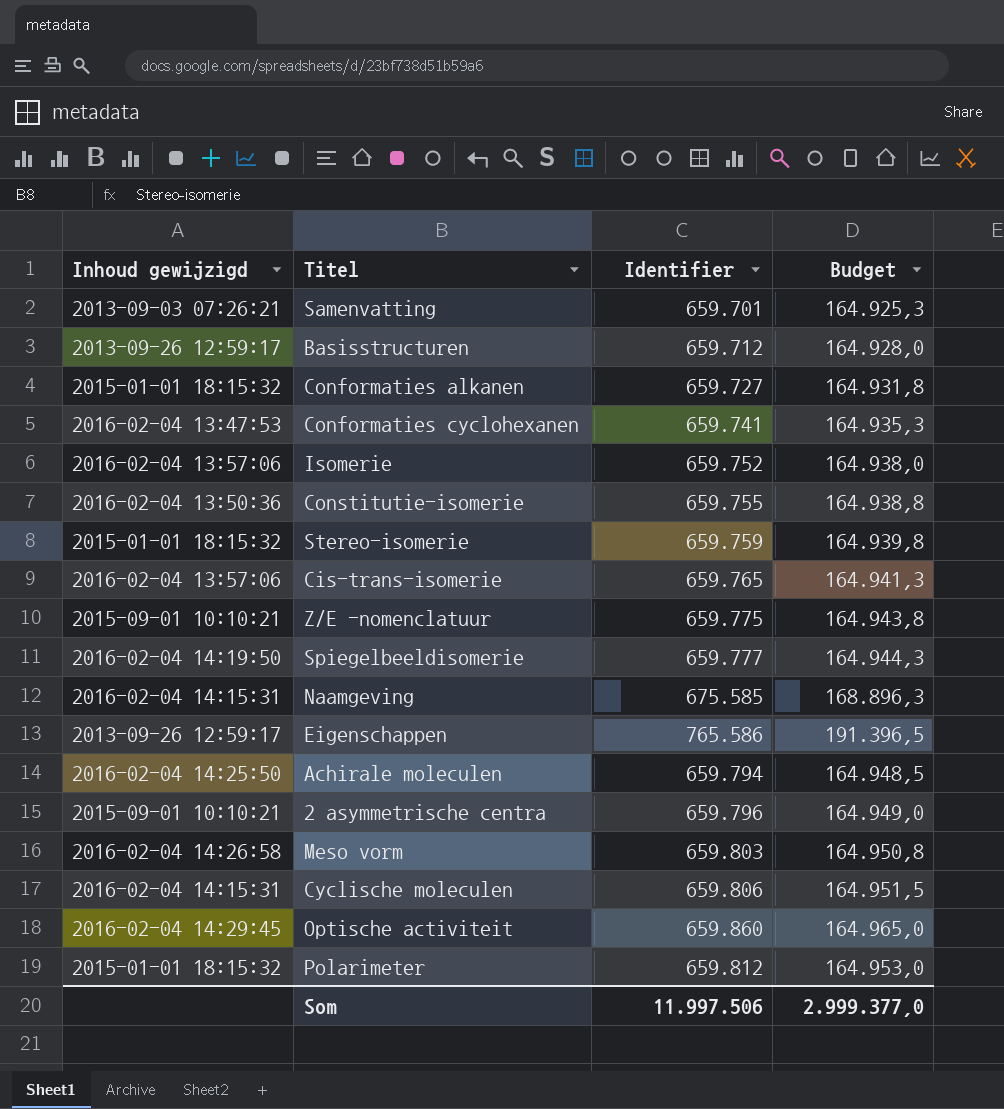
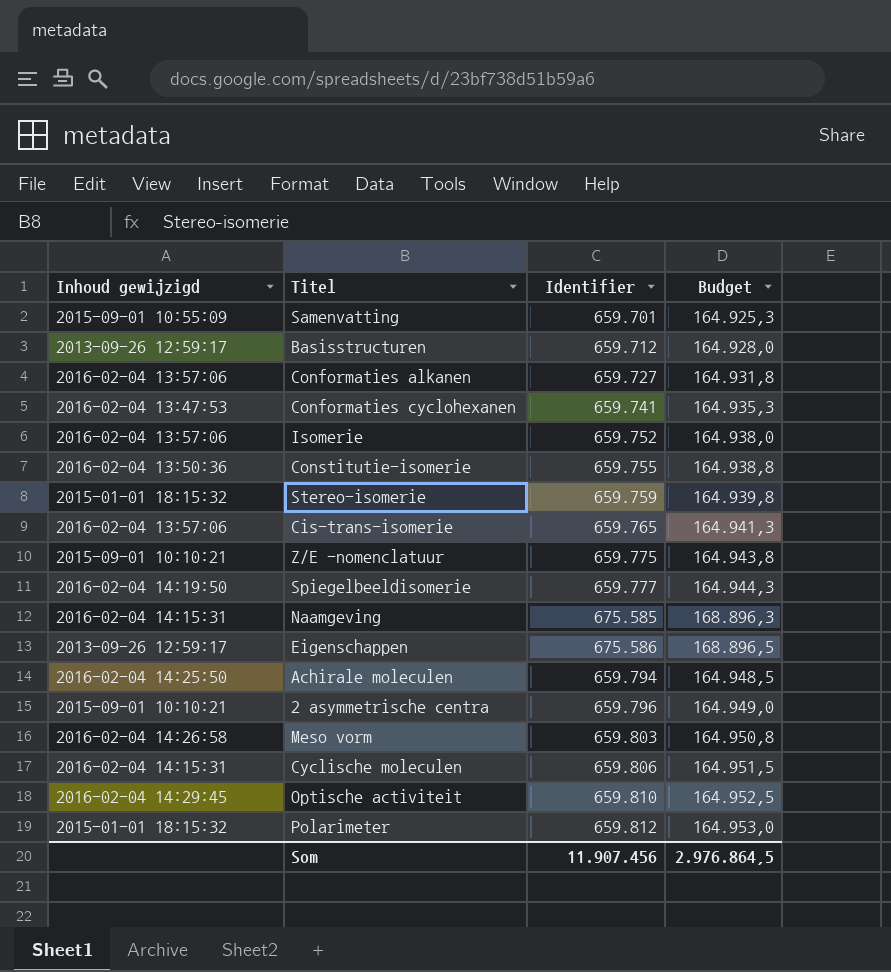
Samenvatting | Inhoud gewijzigd: 2013-09-03 07:26:21 -> 2015-09-01 10:55:09
Conformaties alkanen | Inhoud gewijzigd: 2015-01-01 18:15:32 -> 2016-02-04 13:57:06
Eigenschappen | Identifier: 765.586 -> 675.586
Eigenschappen | Budget: 191.396,5 -> 168.896,5
Optische activiteit | Identifier: 659.860 -> 659.810
Optische activiteit | Budget: 164.965,0 -> 164.952,5
Som | Identifier: 11.997.506 -> 11.907.456
Som | Budget: 2.999.377,0 -> 2.976.864,5

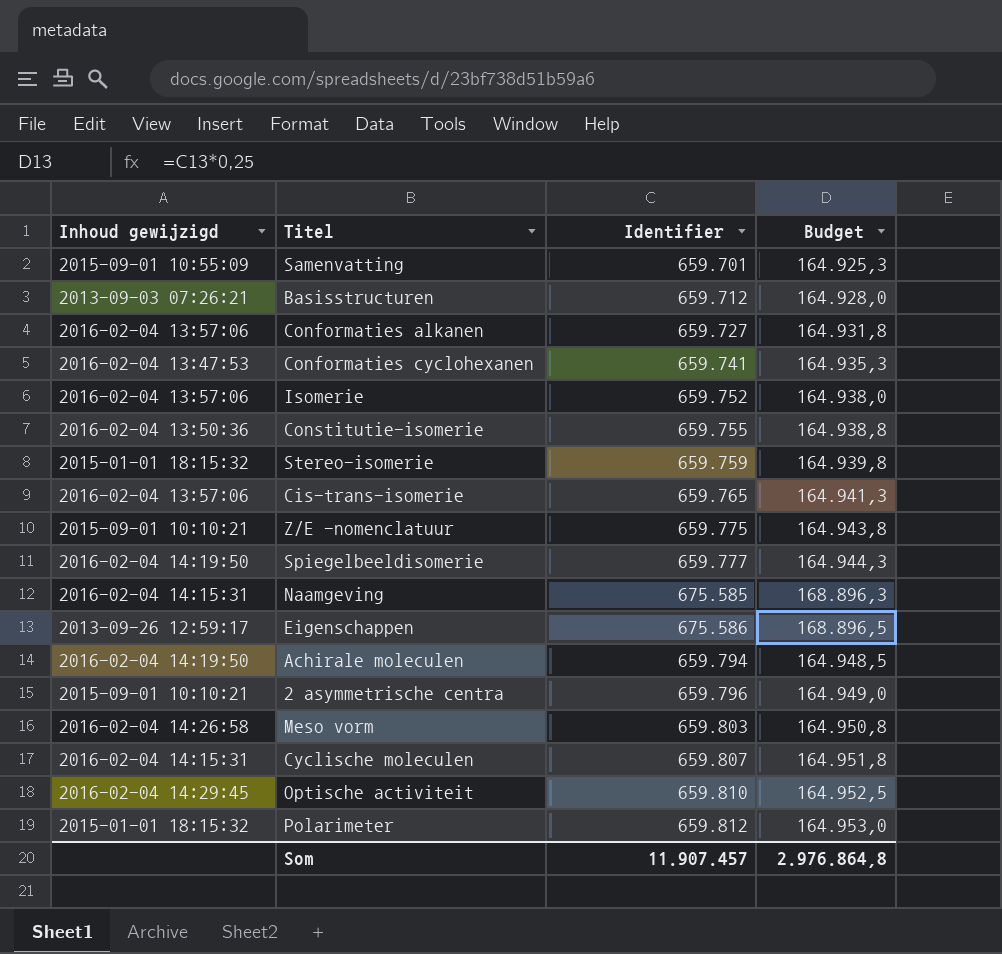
Basisstructuren | Inhoud gewijzigd: 2013-09-26 12:59:17 -> 2013-09-03 07:26:21
Achirale moleculen | Inhoud gewijzigd: 2016-02-04 14:25:50 -> 2016-02-04 14:19:50
Cyclische moleculen | Identifier: 659.806 -> 659.807
Cyclische moleculen | Budget: 164.951,5 -> 164.951,8
Som | Identifier: 11.907.456 -> 11.907.457
Som | Budget: 2.976.864,5 -> 2.976.864,8

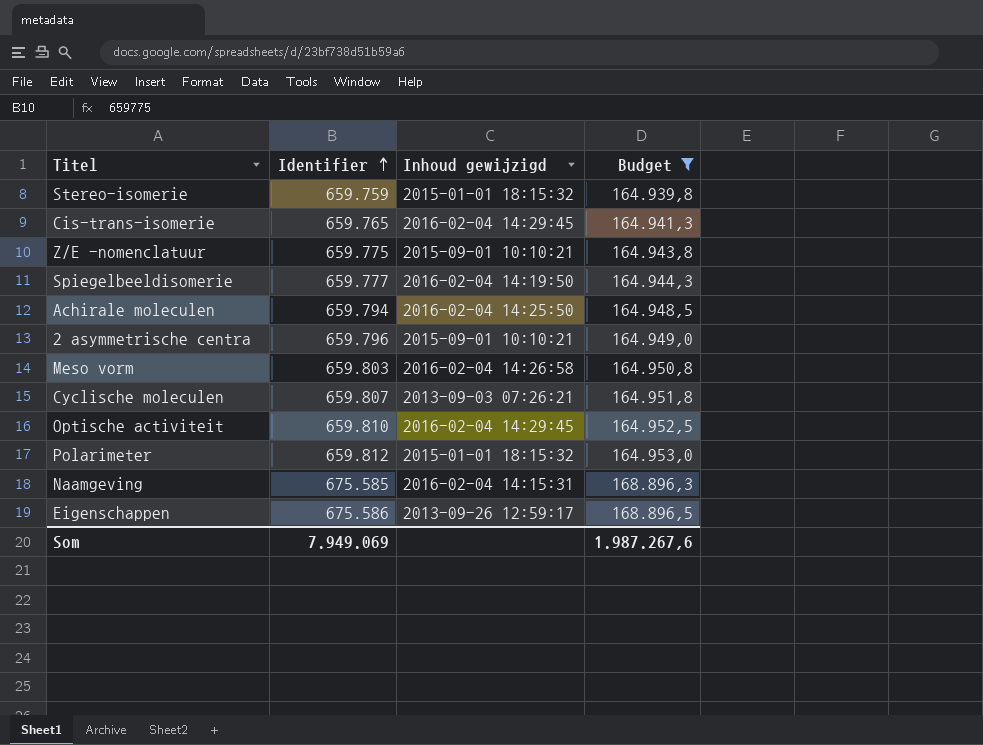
filter: none -> Budget >= 164.939,8
row order: none -> Identifier ascending
column Inhoud gewijzigd | position: 1 -> 3
Cis-trans-isomerie | Inhoud gewijzigd: 2016-02-04 13:57:06 -> 2016-02-04 14:29:45
Achirale moleculen | Inhoud gewijzigd: 2016-02-04 14:19:50 -> 2016-02-04 14:25:50
Cyclische moleculen | Inhoud gewijzigd: 2016-02-04 14:15:31 -> 2013-09-03 07:26:21
Som | Identifier: 11.907.457 -> 7.949.069
Som | Budget: 2.976.864,8 -> 1.987.267,6

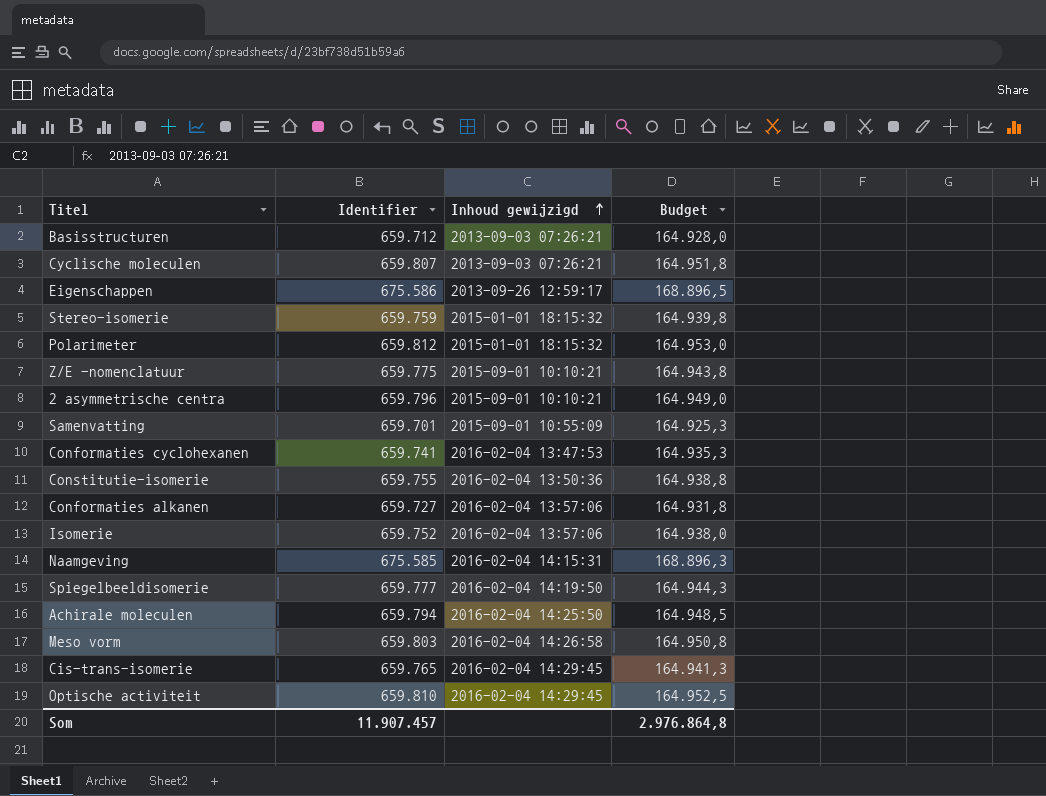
filter: Budget >= 164.939,8 -> none
row order: Identifier ascending -> Inhoud gewijzigd ascending
Som | Identifier: 7.949.069 -> 11.907.457
Som | Budget: 1.987.267,6 -> 2.976.864,8

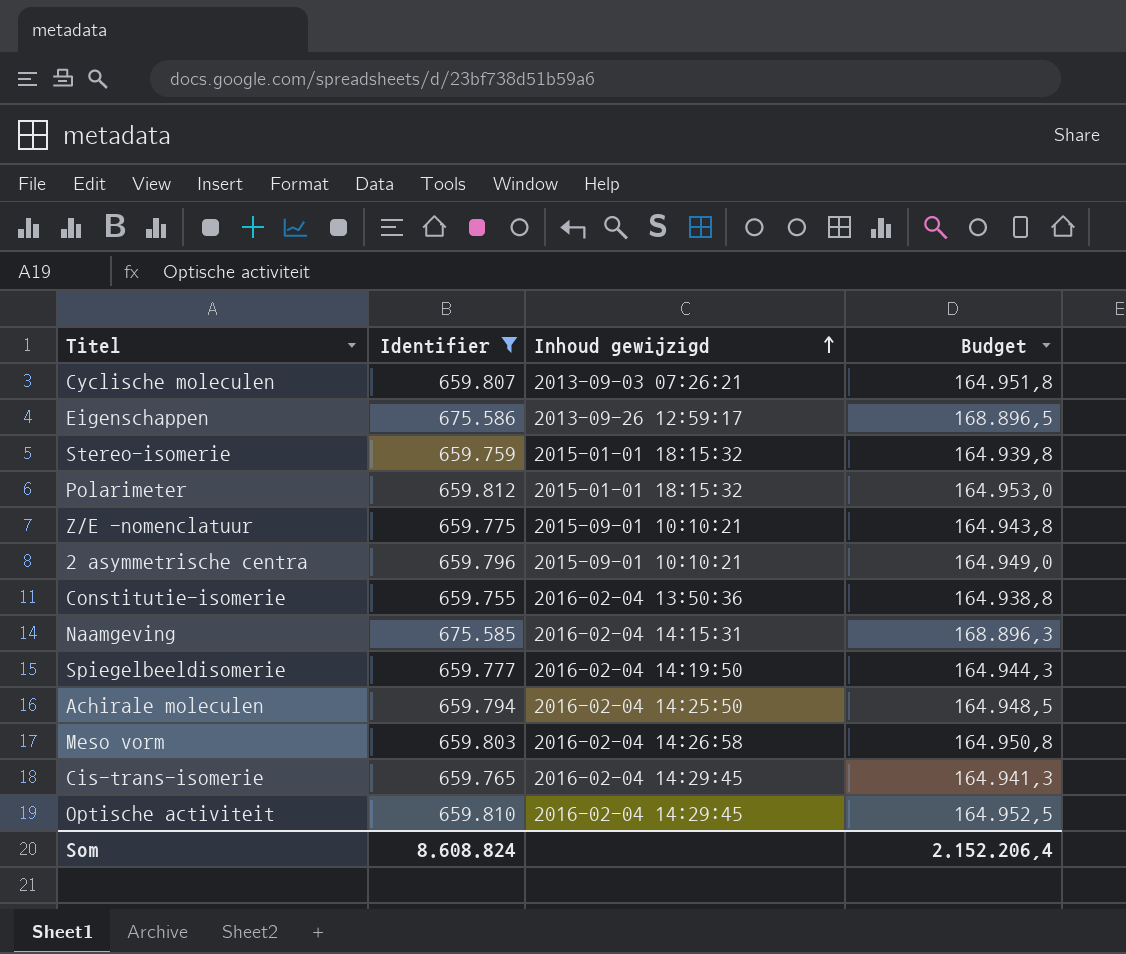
filter: none -> Identifier >= 659.755
Som | Identifier: 11.907.457 -> 8.608.824
Som | Budget: 2.976.864,8 -> 2.152.206,4

